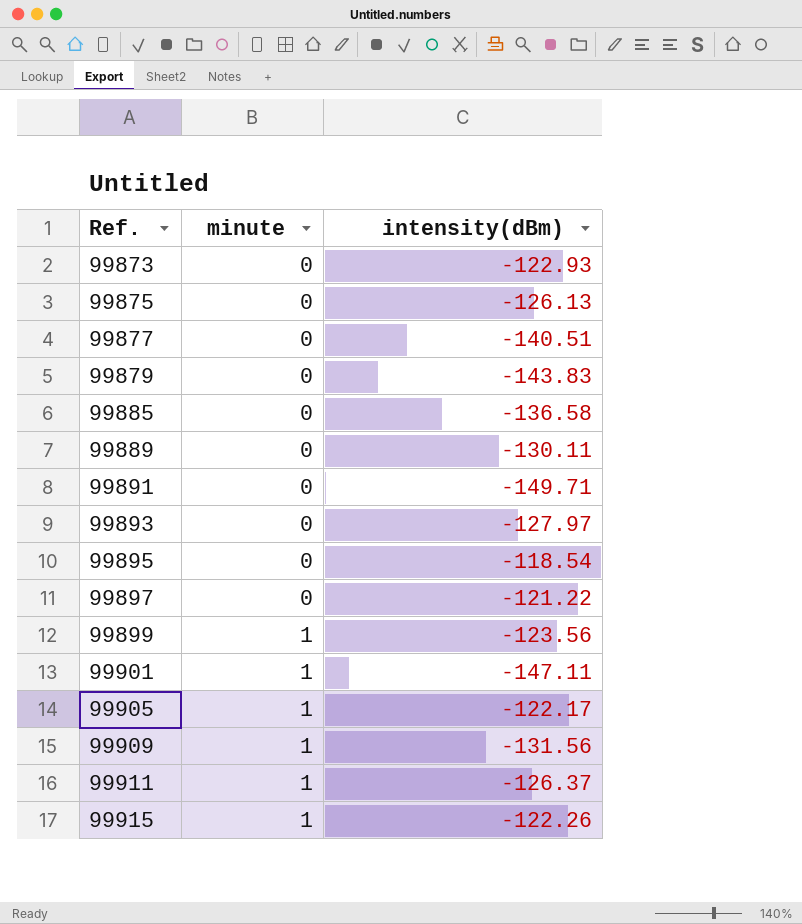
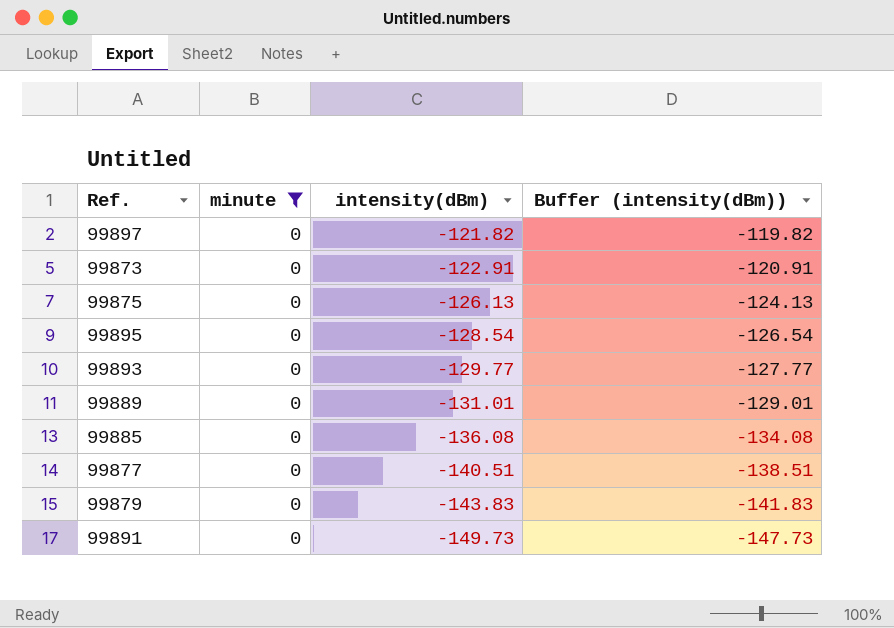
filter: none -> minute = 0
row order: Ref. ascending -> intensity(dBm) descending
column Buffer (intensity(dBm)) | formula: none -> [intensity(dBm)] + 2
99897 | intensity(dBm): -121.22 -> -121.82
99873 | intensity(dBm): -122.93 -> -122.91
99895 | intensity(dBm): -118.54 -> -128.54
99893 | intensity(dBm): -127.97 -> -129.77
99889 | intensity(dBm): -130.11 -> -131.01
99885 | intensity(dBm): -136.58 -> -136.08
99891 | intensity(dBm): -149.71 -> -149.73

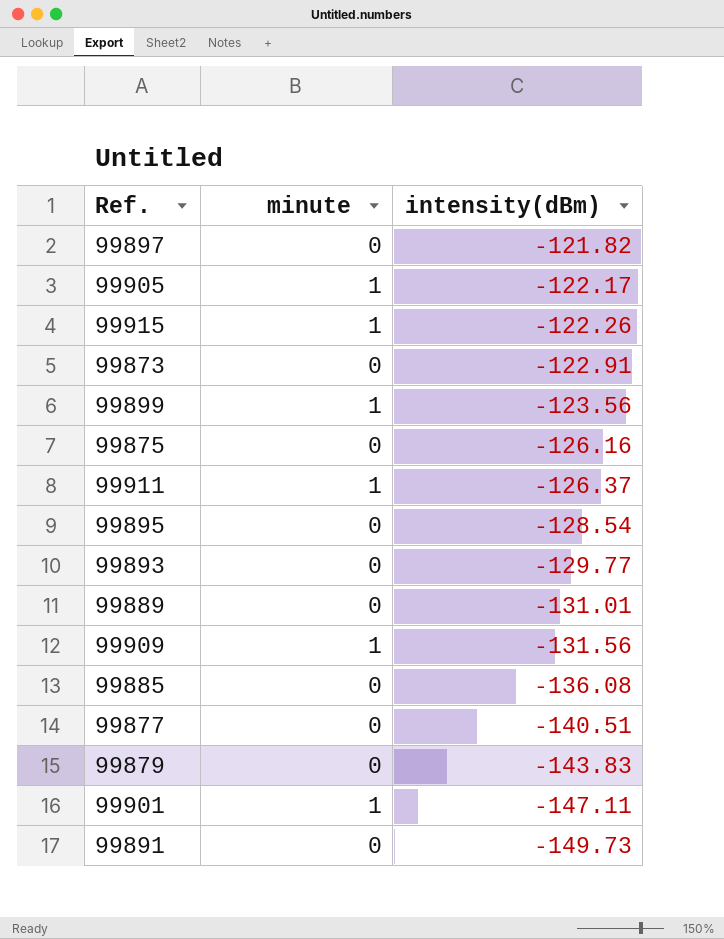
filter: minute = 0 -> none
column Buffer (intensity(dBm)) | formula: [intensity(dBm)] + 2 -> none
99875 | intensity(dBm): -126.13 -> -126.16

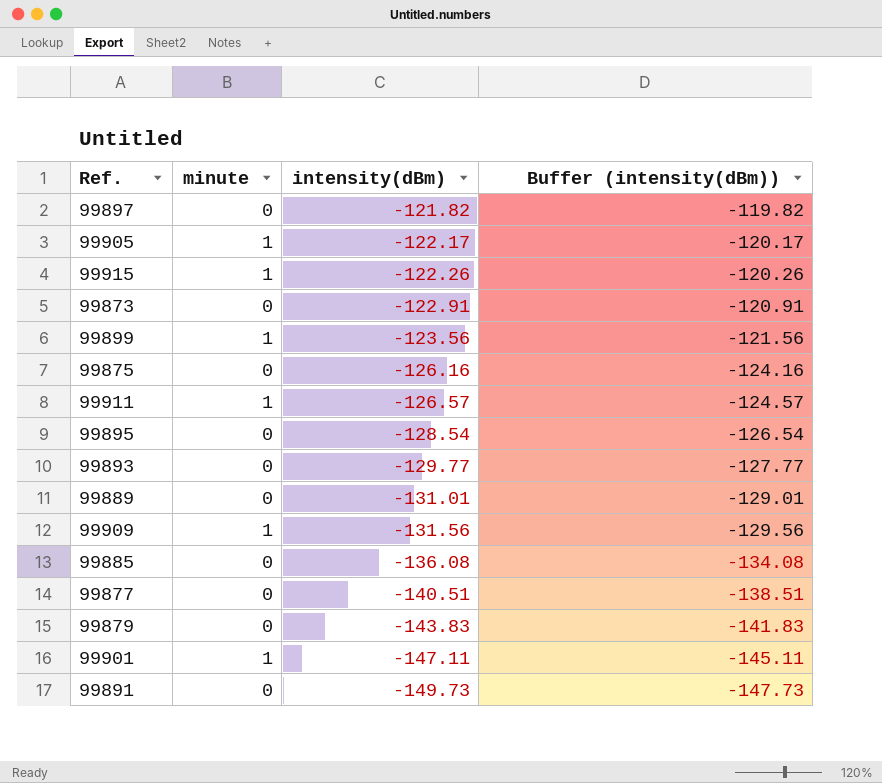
column Buffer (intensity(dBm)) | formula: none -> [intensity(dBm)] + 2
99911 | intensity(dBm): -126.37 -> -126.57

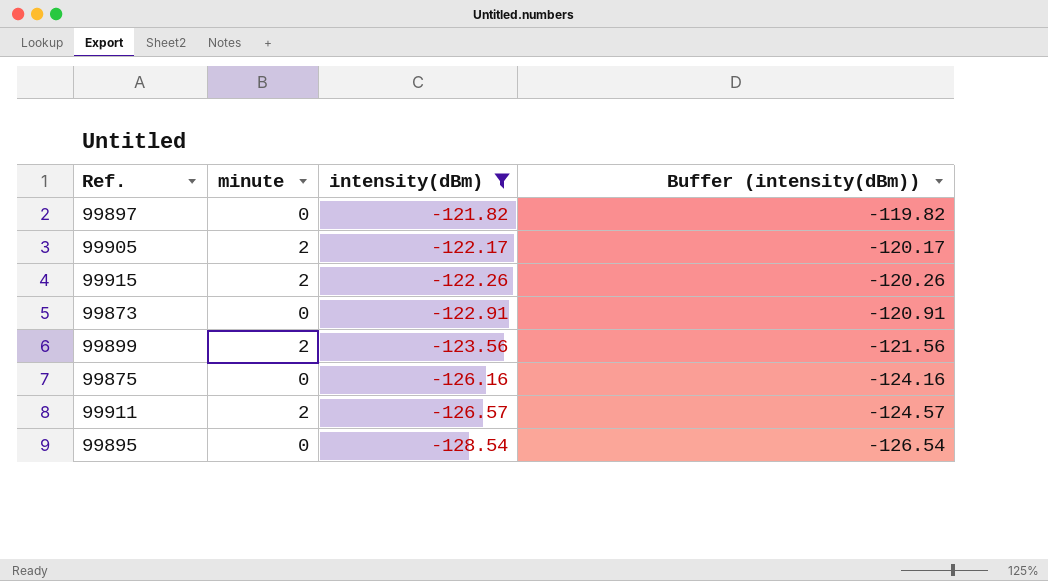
filter: none -> intensity(dBm) >= -128.54
99905 | minute: 1 -> 2
99915 | minute: 1 -> 2
99899 | minute: 1 -> 2
99911 | minute: 1 -> 2

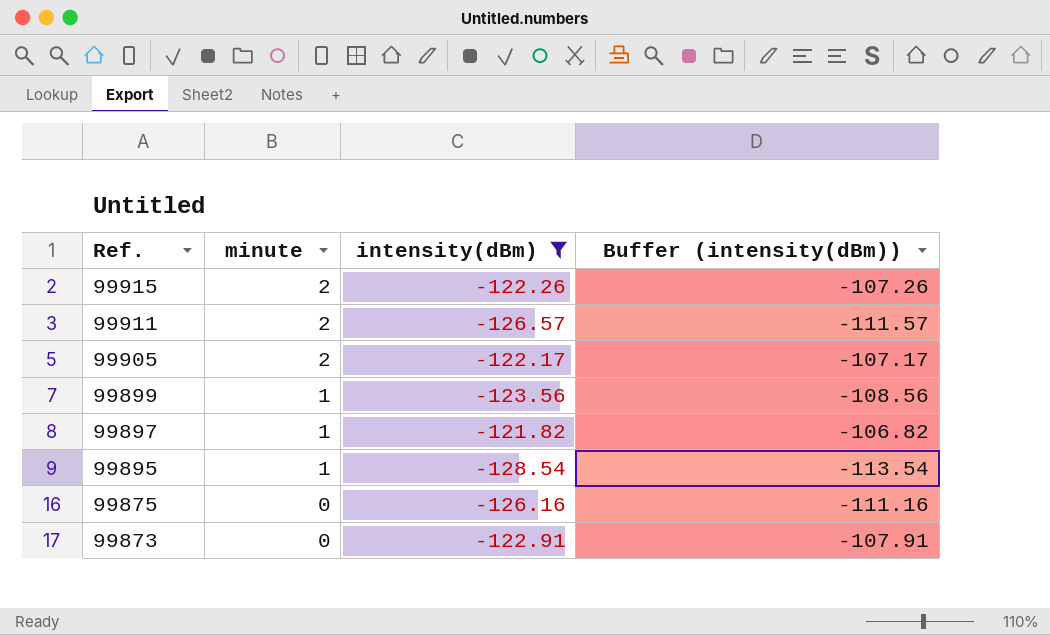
row order: intensity(dBm) descending -> Ref. descending
column Buffer (intensity(dBm)) | formula: [intensity(dBm)] + 2 -> [intensity(dBm)] + 15
99899 | minute: 2 -> 1
99897 | minute: 0 -> 1
99895 | minute: 0 -> 1

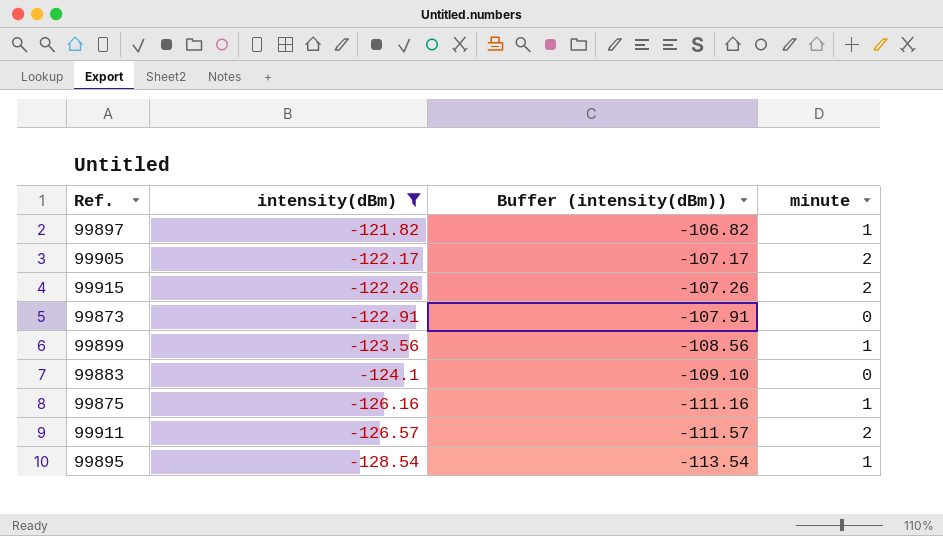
row order: Ref. descending -> intensity(dBm) descending
column minute | position: 2 -> 4
row 99883: none -> -124.1 | -109.10 | 0
99875 | minute: 0 -> 1

